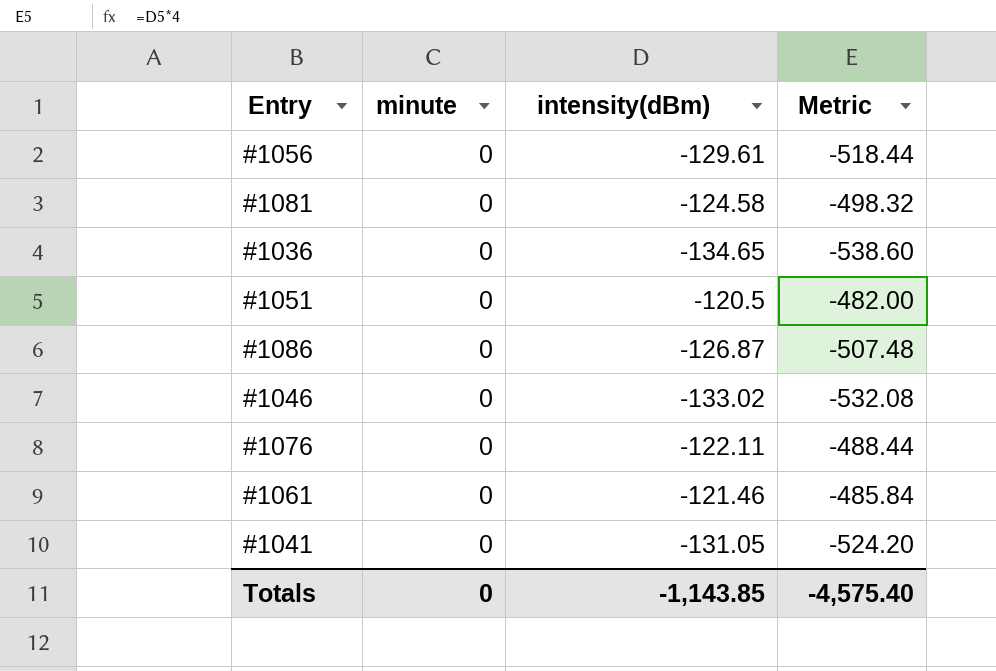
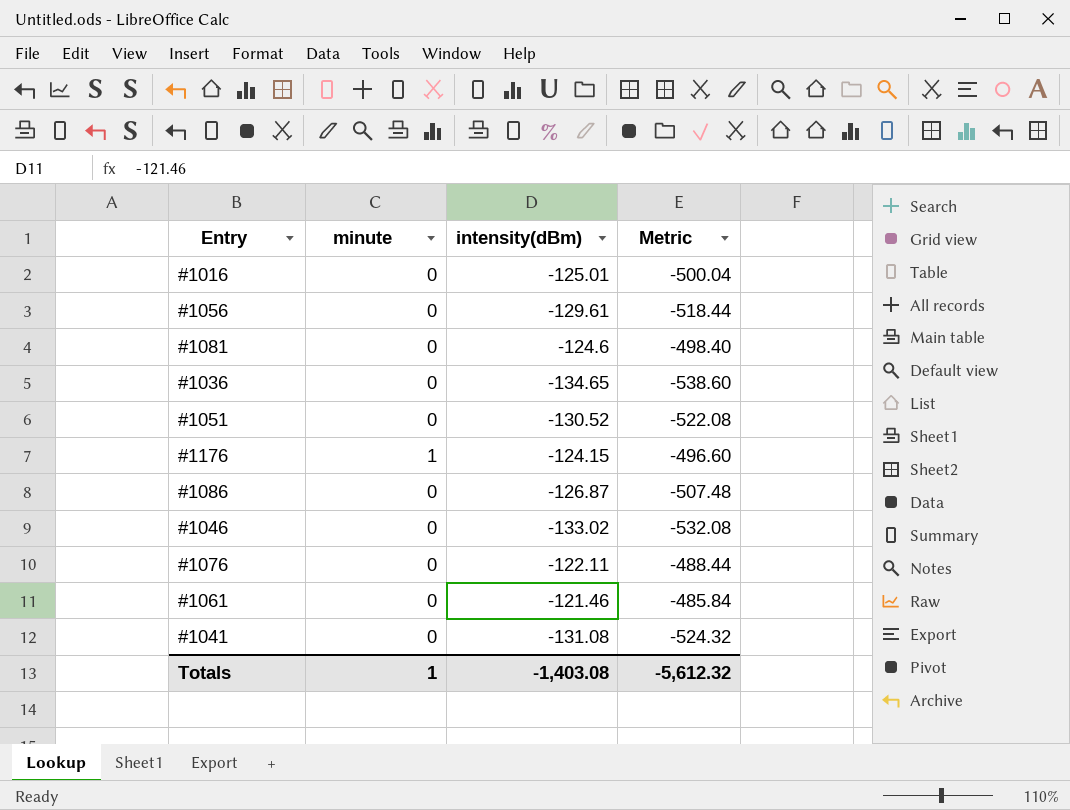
row #1016: none -> 0 | -125.01 | -500.04
#1081 | intensity(dBm): -124.58 -> -124.6
#1081 | Metric: -498.32 -> -498.40
#1051 | intensity(dBm): -120.5 -> -130.52
#1051 | Metric: -482.00 -> -522.08
row #1176: none -> 1 | -124.15 | -496.60
#1041 | intensity(dBm): -131.05 -> -131.08
#1041 | Metric: -524.20 -> -524.32
Totals | minute: 0 -> 1
Totals | intensity(dBm): -1,143.85 -> -1,403.08
Totals | Metric: -4,575.40 -> -5,612.32

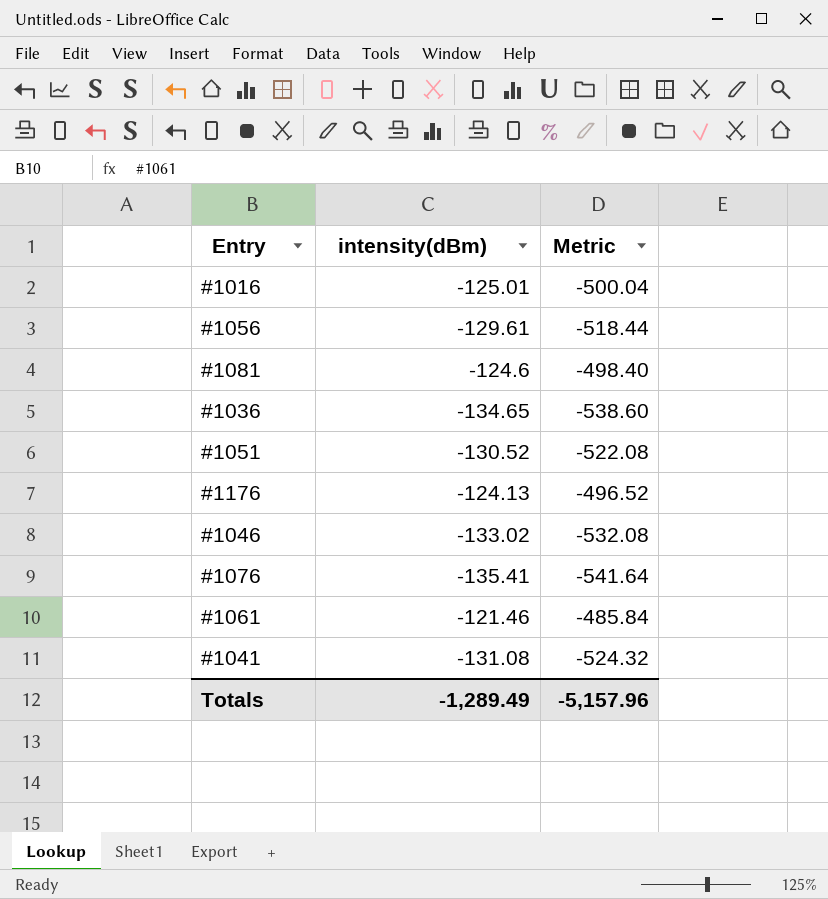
column minute | position: 2 -> none
row #1086: 0 | -126.87 | -507.48 -> none
#1176 | intensity(dBm): -124.15 -> -124.13
#1176 | Metric: -496.60 -> -496.52
#1076 | intensity(dBm): -122.11 -> -135.41
#1076 | Metric: -488.44 -> -541.64
Totals | intensity(dBm): -1,403.08 -> -1,289.49
Totals | Metric: -5,612.32 -> -5,157.96

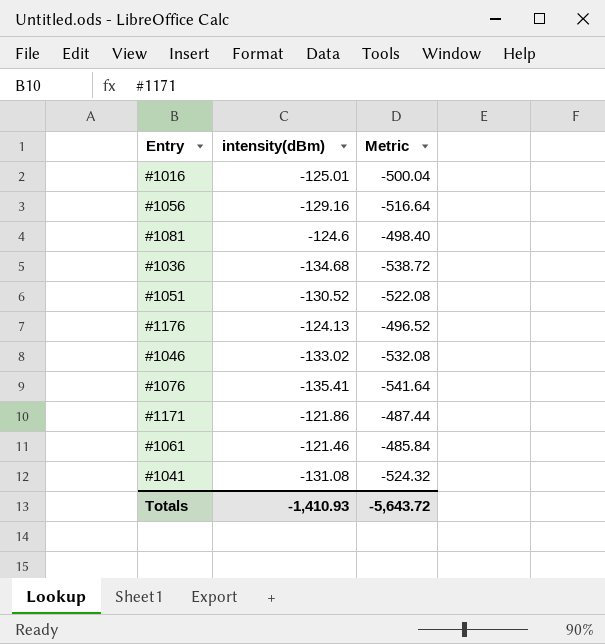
#1056 | intensity(dBm): -129.61 -> -129.16
#1056 | Metric: -518.44 -> -516.64
#1036 | intensity(dBm): -134.65 -> -134.68
#1036 | Metric: -538.60 -> -538.72
row #1171: none -> -121.86 | -487.44
Totals | intensity(dBm): -1,289.49 -> -1,410.93
Totals | Metric: -5,157.96 -> -5,643.72

